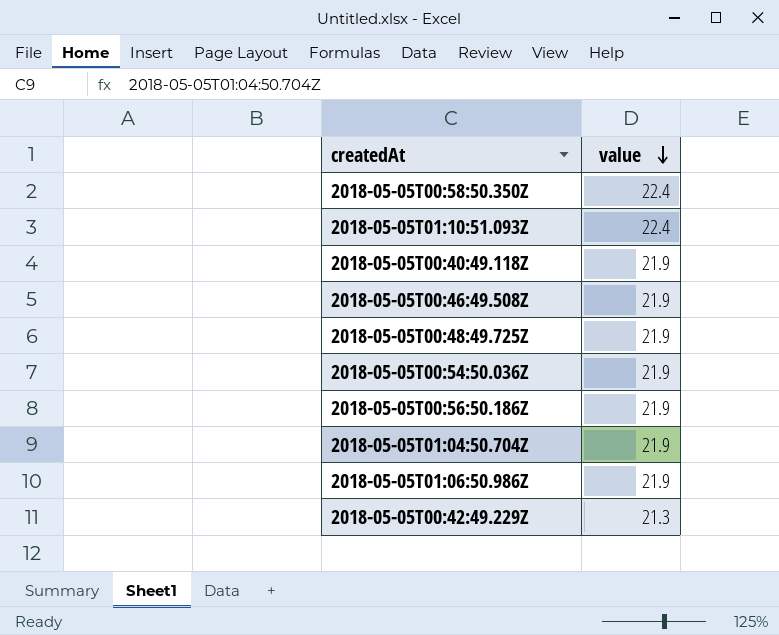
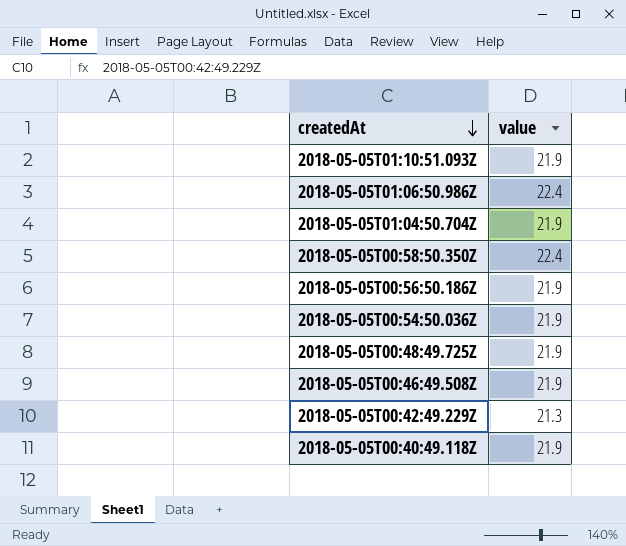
row order: value descending -> createdAt descending
2018-05-05T01:10:51.093Z | value: 22.4 -> 21.9
2018-05-05T01:06:50.986Z | value: 21.9 -> 22.4

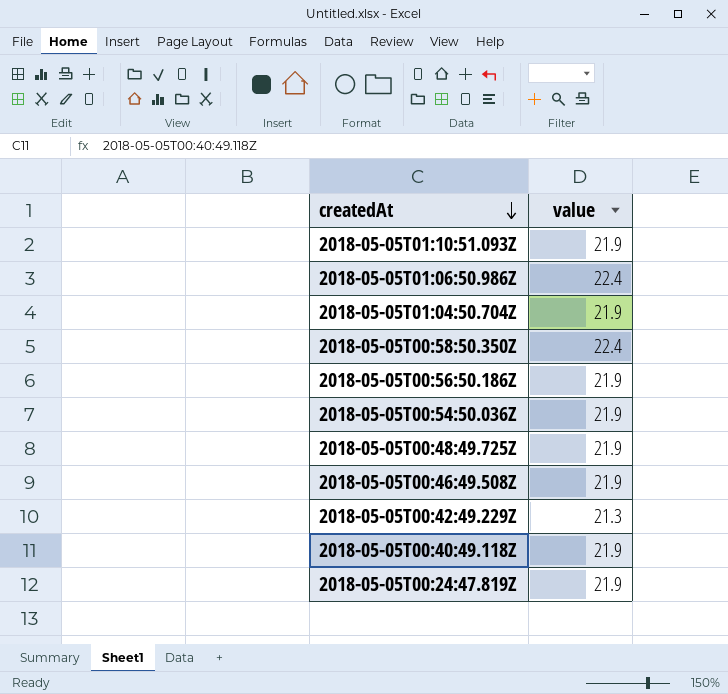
row 2018-05-05T00:24:47.819Z: none -> 21.9

